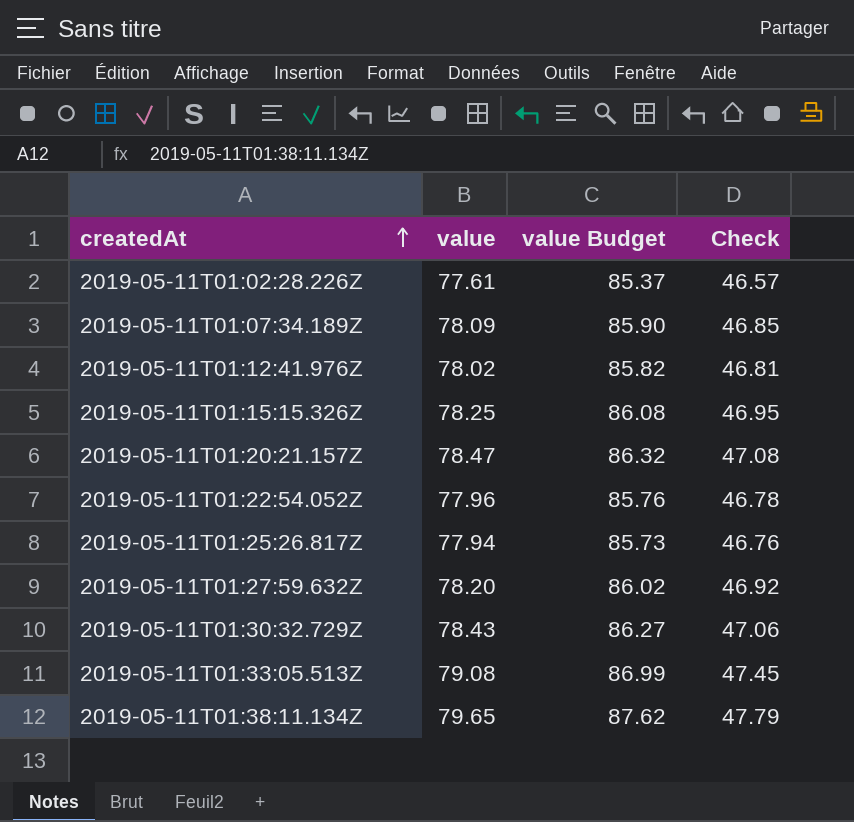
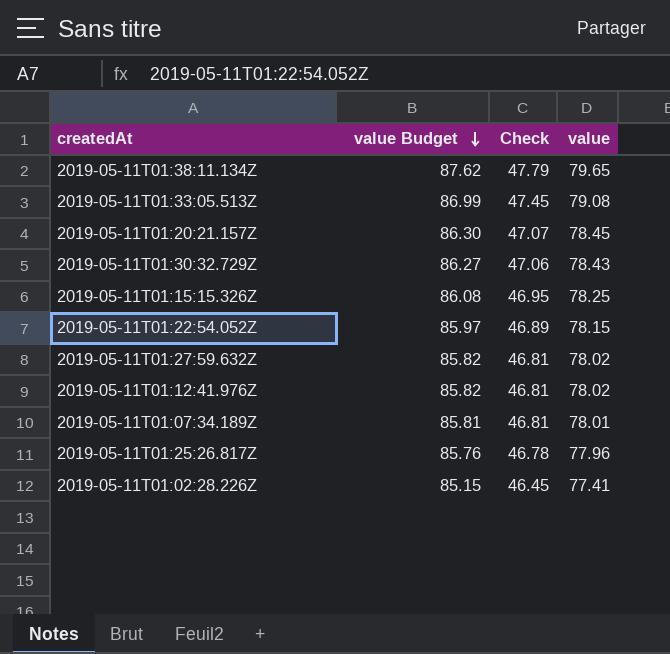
row order: createdAt ascending -> value Budget descending
column value | position: 2 -> 4
2019-05-11T01:20:21.157Z | value Budget: 86.32 -> 86.30
2019-05-11T01:20:21.157Z | Check: 47.08 -> 47.07
2019-05-11T01:20:21.157Z | value: 78.47 -> 78.45
2019-05-11T01:22:54.052Z | value Budget: 85.76 -> 85.97
2019-05-11T01:22:54.052Z | Check: 46.78 -> 46.89
2019-05-11T01:22:54.052Z | value: 77.96 -> 78.15
2019-05-11T01:27:59.632Z | value Budget: 86.02 -> 85.82
2019-05-11T01:27:59.632Z | Check: 46.92 -> 46.81
2019-05-11T01:27:59.632Z | value: 78.20 -> 78.02
2019-05-11T01:07:34.189Z | value Budget: 85.90 -> 85.81
2019-05-11T01:07:34.189Z | Check: 46.85 -> 46.81
2019-05-11T01:07:34.189Z | value: 78.09 -> 78.01
2019-05-11T01:25:26.817Z | value Budget: 85.73 -> 85.76
2019-05-11T01:25:26.817Z | Check: 46.76 -> 46.78
2019-05-11T01:25:26.817Z | value: 77.94 -> 77.96
2019-05-11T01:02:28.226Z | value Budget: 85.37 -> 85.15
2019-05-11T01:02:28.226Z | Check: 46.57 -> 46.45
2019-05-11T01:02:28.226Z | value: 77.61 -> 77.41

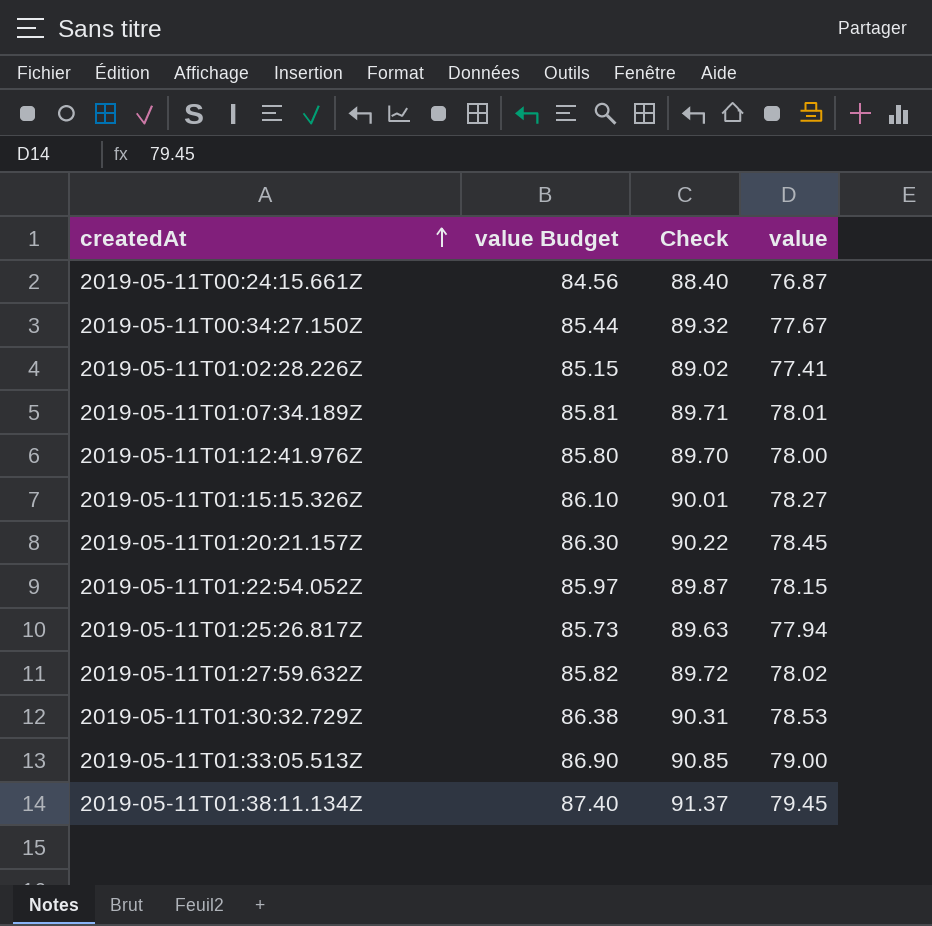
row order: value Budget descending -> createdAt ascending
column Check | formula: [value] * 0.6 -> [value] * 1.15
row 2019-05-11T00:24:15.661Z: none -> 84.56 | 88.40 | 76.87
row 2019-05-11T00:34:27.150Z: none -> 85.44 | 89.32 | 77.67
2019-05-11T01:12:41.976Z | value Budget: 85.82 -> 85.80
2019-05-11T01:12:41.976Z | value: 78.02 -> 78.00
2019-05-11T01:15:15.326Z | value Budget: 86.08 -> 86.10
2019-05-11T01:15:15.326Z | value: 78.25 -> 78.27
2019-05-11T01:25:26.817Z | value Budget: 85.76 -> 85.73
2019-05-11T01:25:26.817Z | value: 77.96 -> 77.94
2019-05-11T01:30:32.729Z | value Budget: 86.27 -> 86.38
2019-05-11T01:30:32.729Z | value: 78.43 -> 78.53
2019-05-11T01:33:05.513Z | value Budget: 86.99 -> 86.90
2019-05-11T01:33:05.513Z | value: 79.08 -> 79.00
2019-05-11T01:38:11.134Z | value Budget: 87.62 -> 87.40
2019-05-11T01:38:11.134Z | value: 79.65 -> 79.45

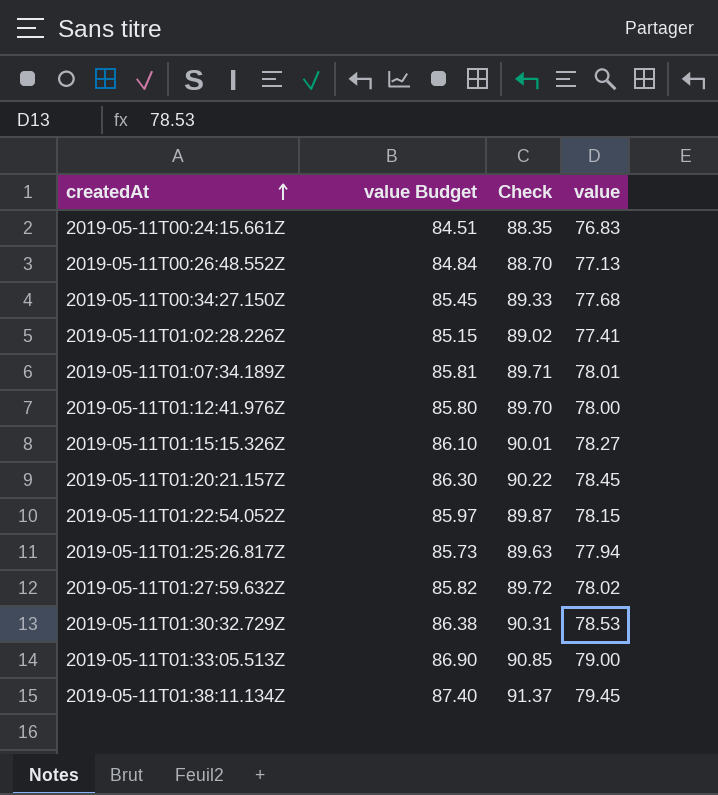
2019-05-11T00:24:15.661Z | value Budget: 84.56 -> 84.51
2019-05-11T00:24:15.661Z | Check: 88.40 -> 88.35
2019-05-11T00:24:15.661Z | value: 76.87 -> 76.83
row 2019-05-11T00:26:48.552Z: none -> 84.84 | 88.70 | 77.13
2019-05-11T00:34:27.150Z | value Budget: 85.44 -> 85.45
2019-05-11T00:34:27.150Z | Check: 89.32 -> 89.33
2019-05-11T00:34:27.150Z | value: 77.67 -> 77.68

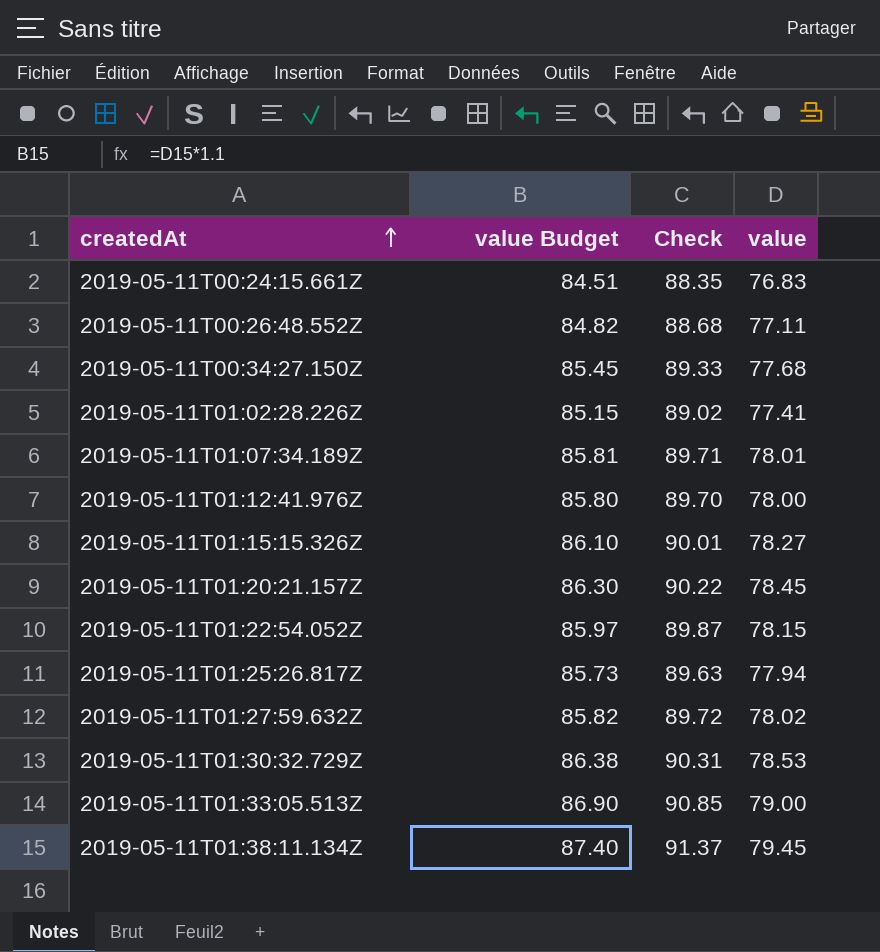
2019-05-11T00:26:48.552Z | value Budget: 84.84 -> 84.82
2019-05-11T00:26:48.552Z | Check: 88.70 -> 88.68
2019-05-11T00:26:48.552Z | value: 77.13 -> 77.11

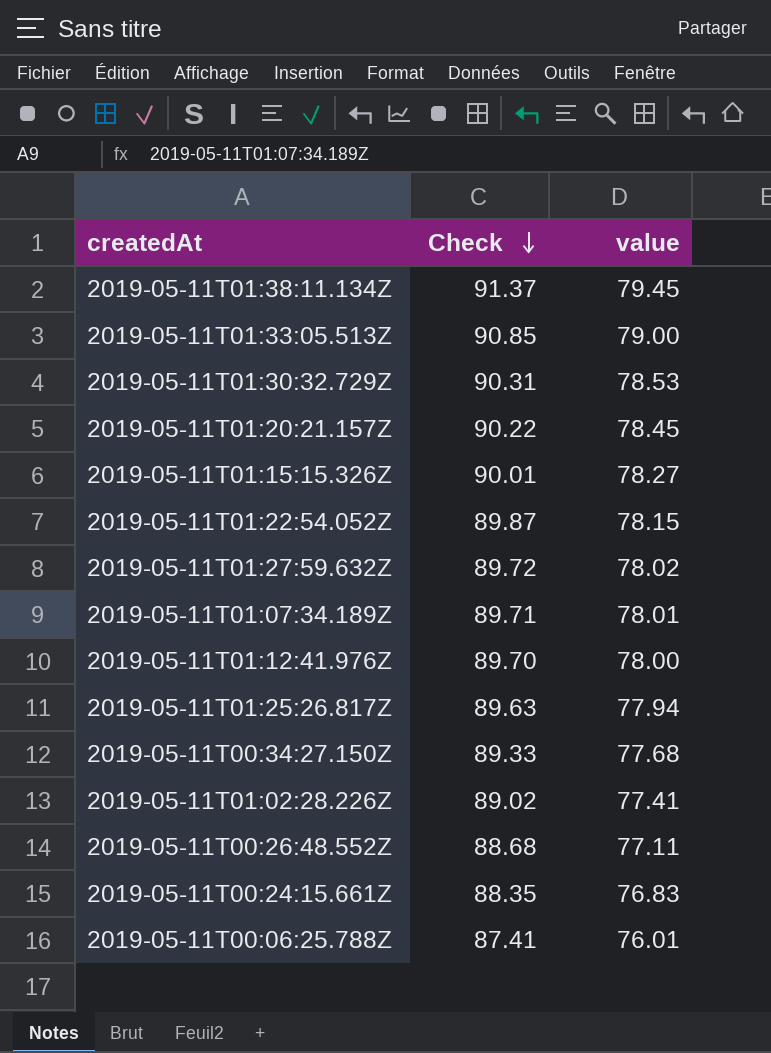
row order: createdAt ascending -> Check descending
column value Budget | formula: [value] * 1.1 -> none
row 2019-05-11T00:06:25.788Z: none -> 87.41 | 76.01

